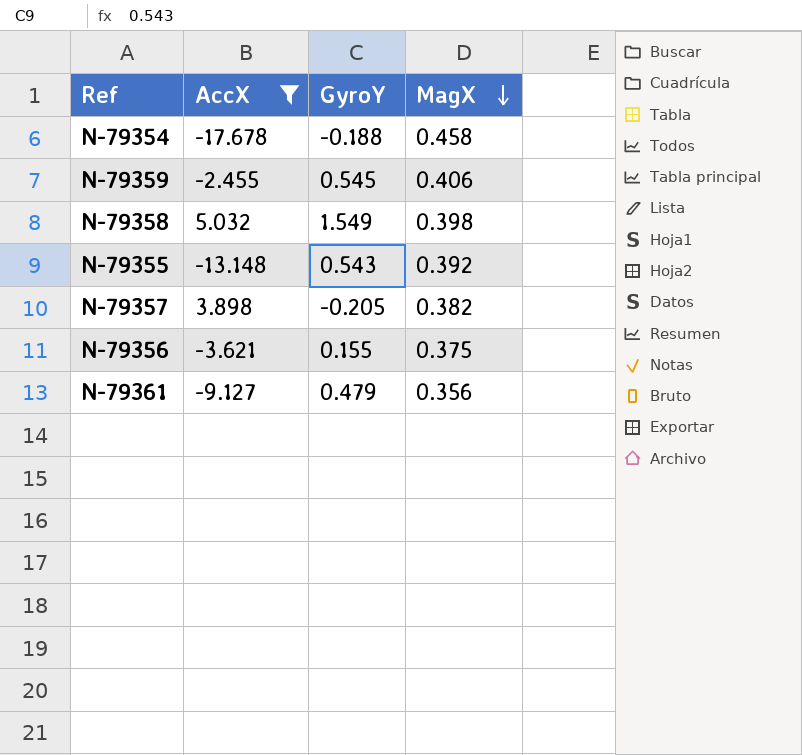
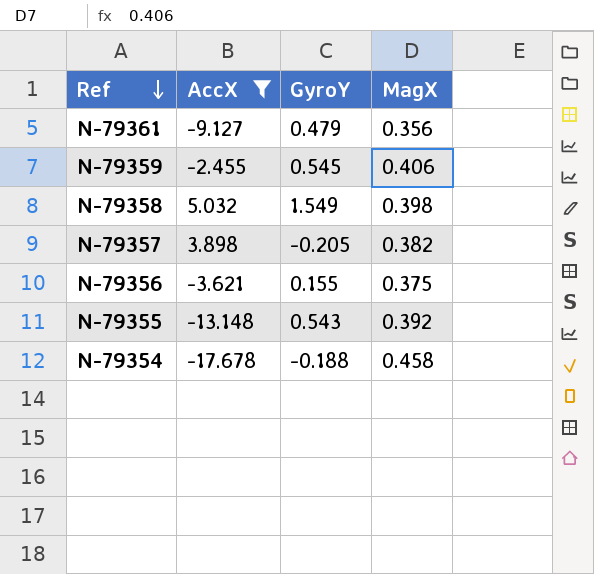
row order: MagX descending -> Ref descending

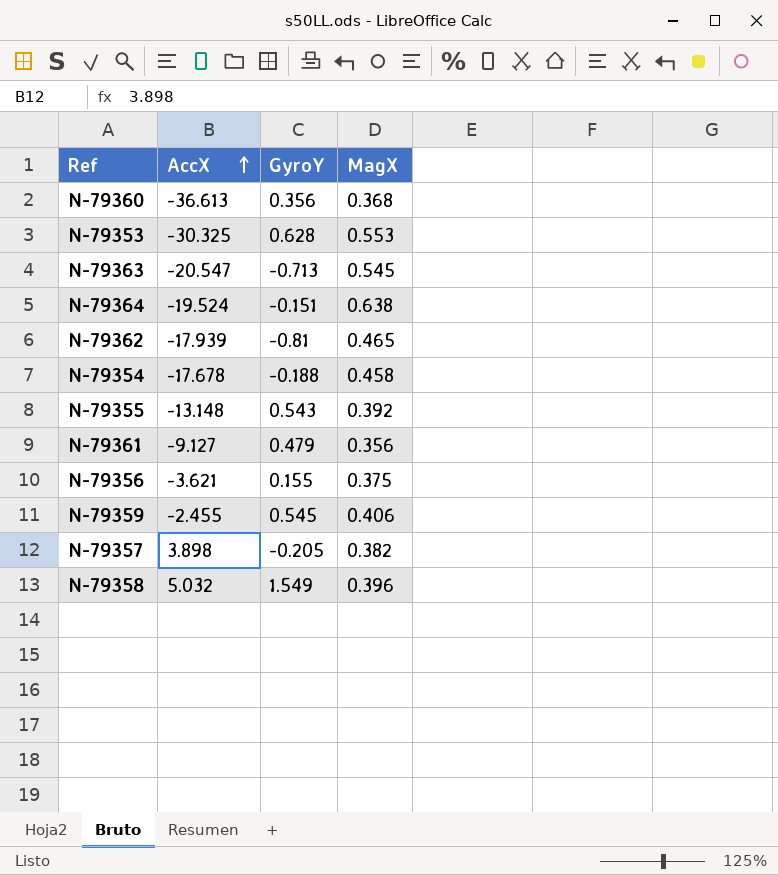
filter: AccX >= -17.678 -> none
row order: Ref descending -> AccX ascending
N-79358 | MagX: 0.398 -> 0.396

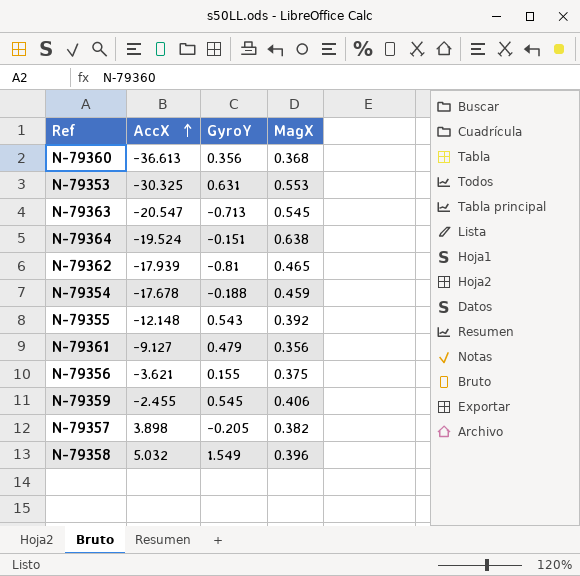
N-79353 | GyroY: 0.628 -> 0.631
N-79354 | MagX: 0.458 -> 0.459
N-79355 | AccX: -13.148 -> -12.148

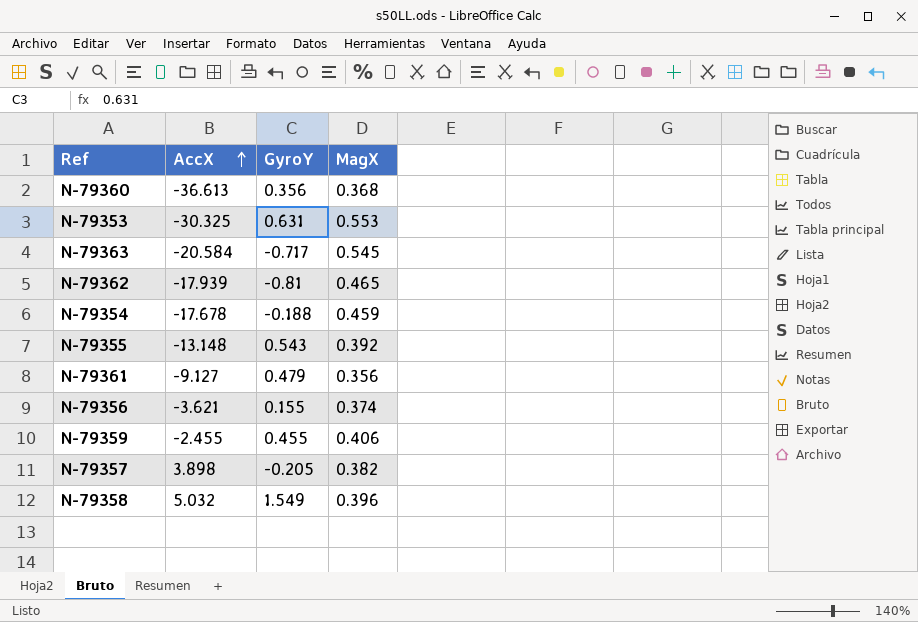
row N-79364: -19.524 | -0.151 | 0.638 -> none
N-79363 | AccX: -20.547 -> -20.584
N-79363 | GyroY: -0.713 -> -0.717
N-79355 | AccX: -12.148 -> -13.148
N-79356 | MagX: 0.375 -> 0.374
N-79359 | GyroY: 0.545 -> 0.455

